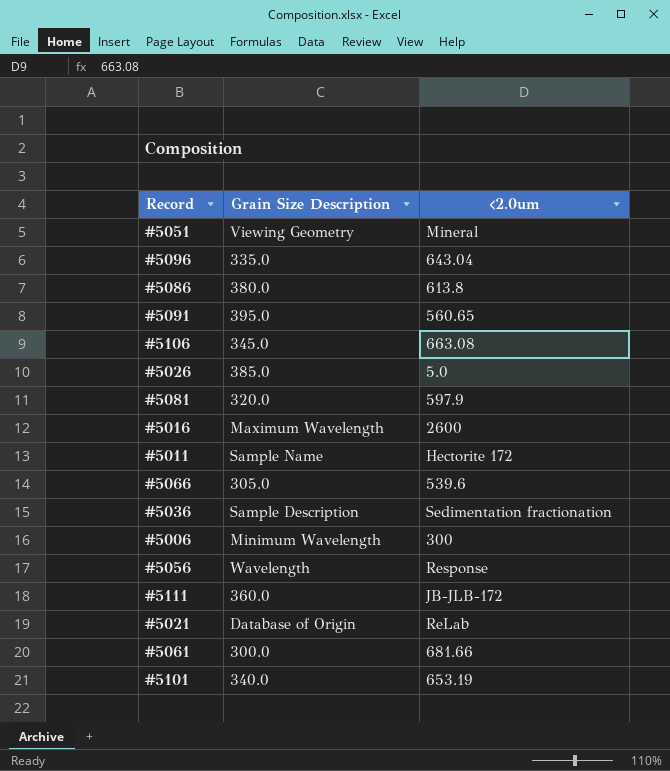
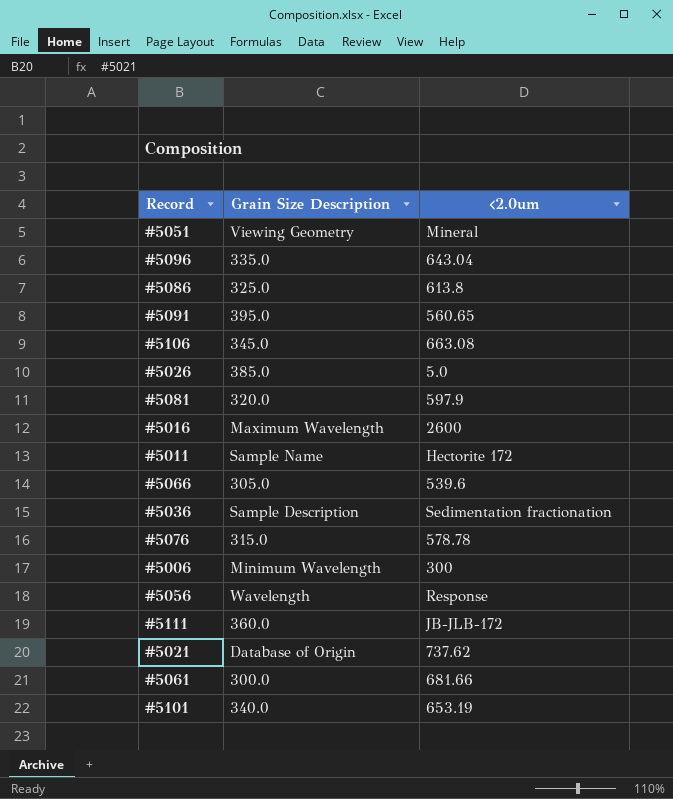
#5086 | Grain Size Description: 380.0 -> 325.0
row #5076: none -> 315.0 | 578.78
#5021 | <2.0um: ReLab -> 737.62

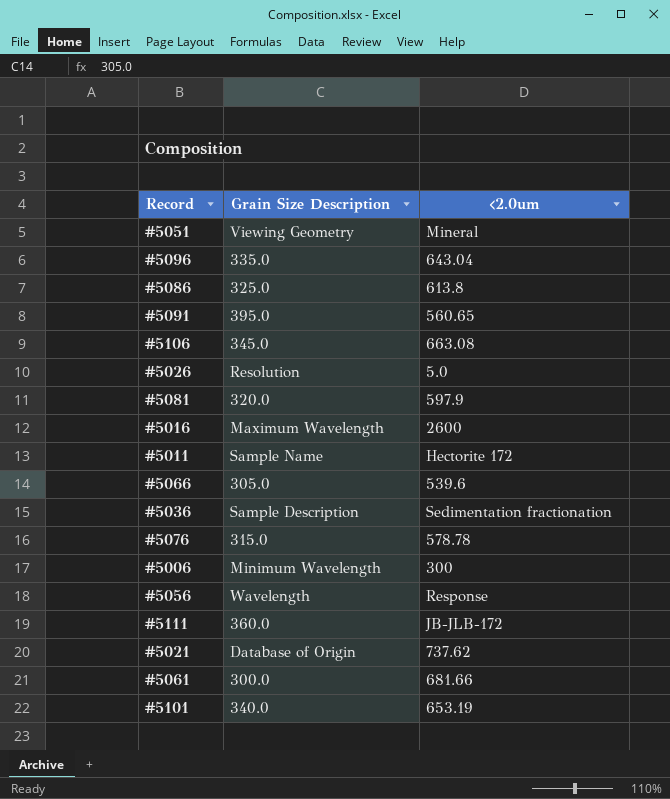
#5026 | Grain Size Description: 385.0 -> Resolution

